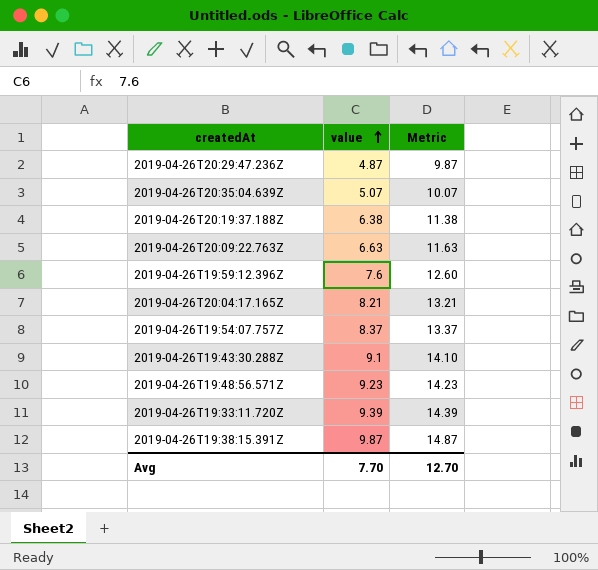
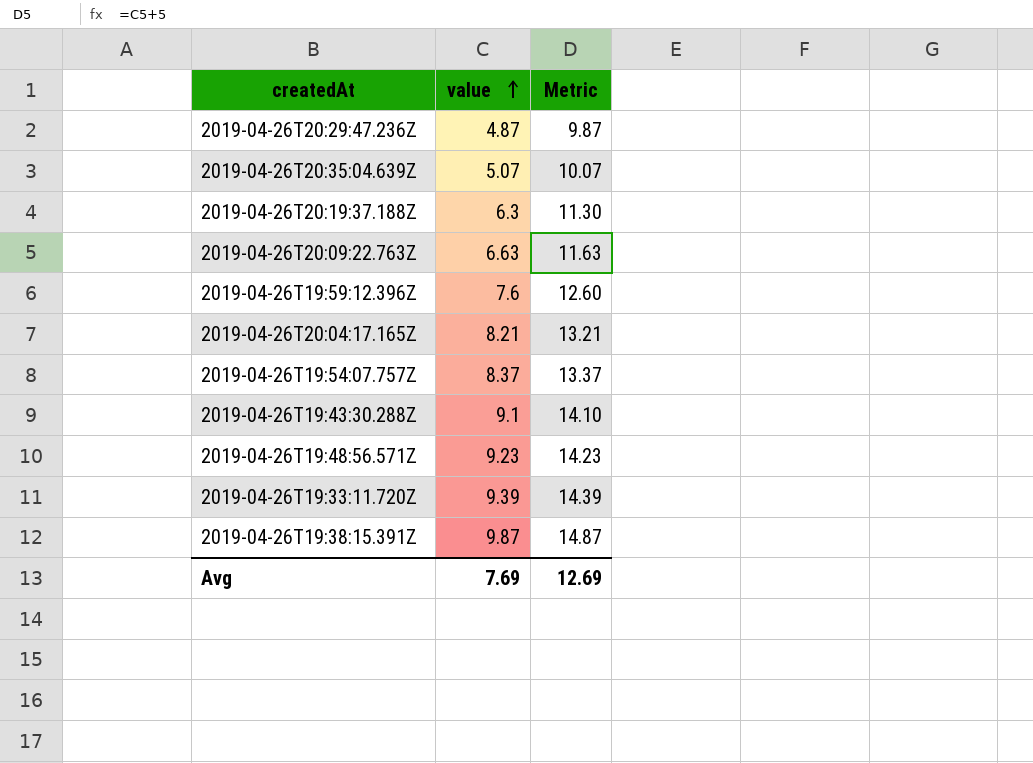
2019-04-26T20:19:37.188Z | value: 6.38 -> 6.3
2019-04-26T20:19:37.188Z | Metric: 11.38 -> 11.30
Avg | value: 7.70 -> 7.69
Avg | Metric: 12.70 -> 12.69

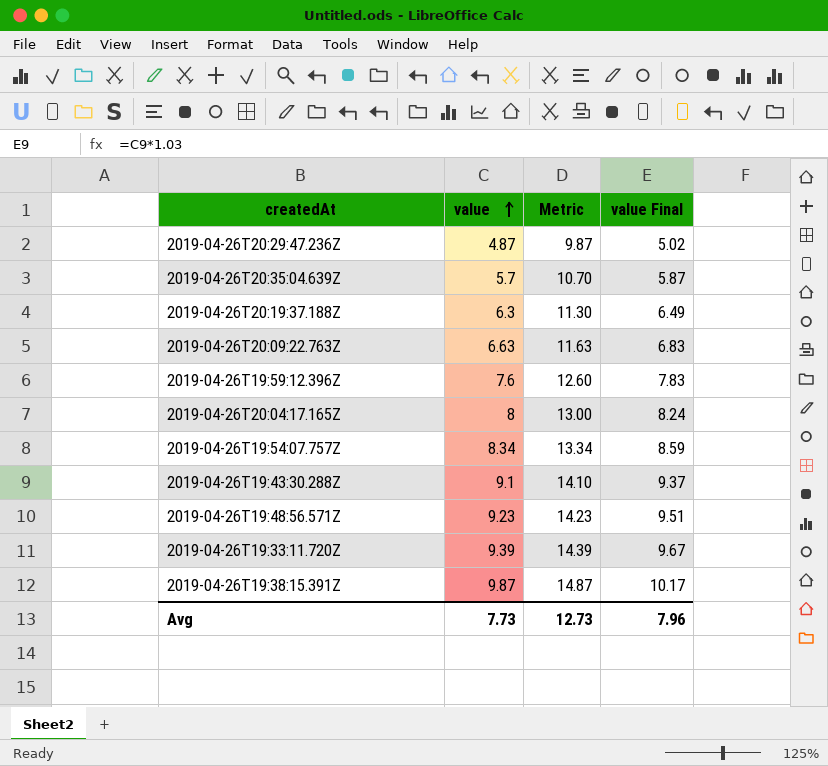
column value Final | formula: none -> [value] * 1.03
2019-04-26T20:35:04.639Z | value: 5.07 -> 5.7
2019-04-26T20:35:04.639Z | Metric: 10.07 -> 10.70
2019-04-26T20:04:17.165Z | value: 8.21 -> 8
2019-04-26T20:04:17.165Z | Metric: 13.21 -> 13.00
2019-04-26T19:54:07.757Z | value: 8.37 -> 8.34
2019-04-26T19:54:07.757Z | Metric: 13.37 -> 13.34
Avg | value: 7.69 -> 7.73
Avg | Metric: 12.69 -> 12.73

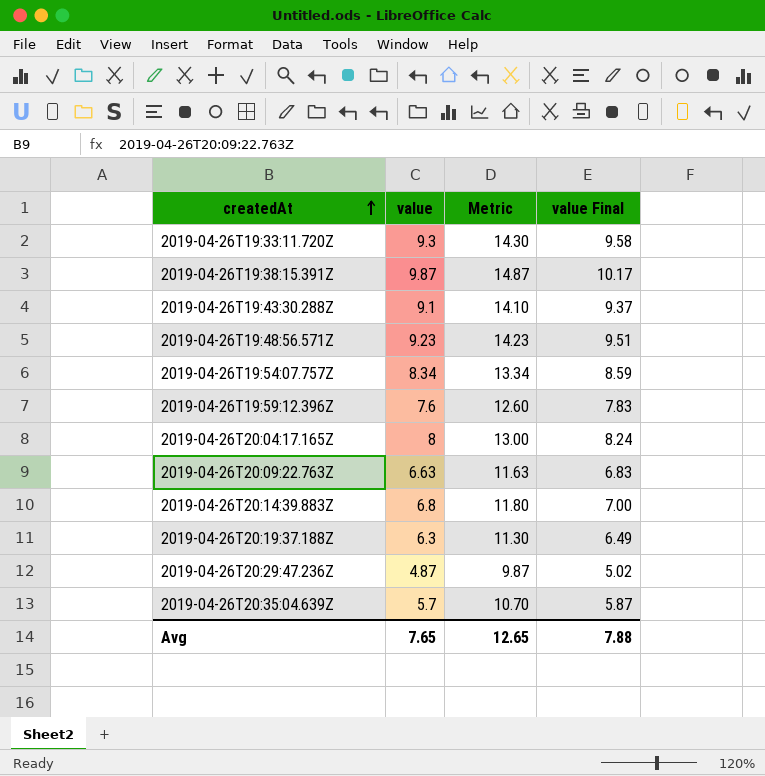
row order: value ascending -> createdAt ascending
2019-04-26T19:33:11.720Z | value: 9.39 -> 9.3
2019-04-26T19:33:11.720Z | Metric: 14.39 -> 14.30
2019-04-26T19:33:11.720Z | value Final: 9.67 -> 9.58
row 2019-04-26T20:14:39.883Z: none -> 6.8 | 11.80 | 7.00
Avg | value: 7.73 -> 7.65
Avg | Metric: 12.73 -> 12.65
Avg | value Final: 7.96 -> 7.88

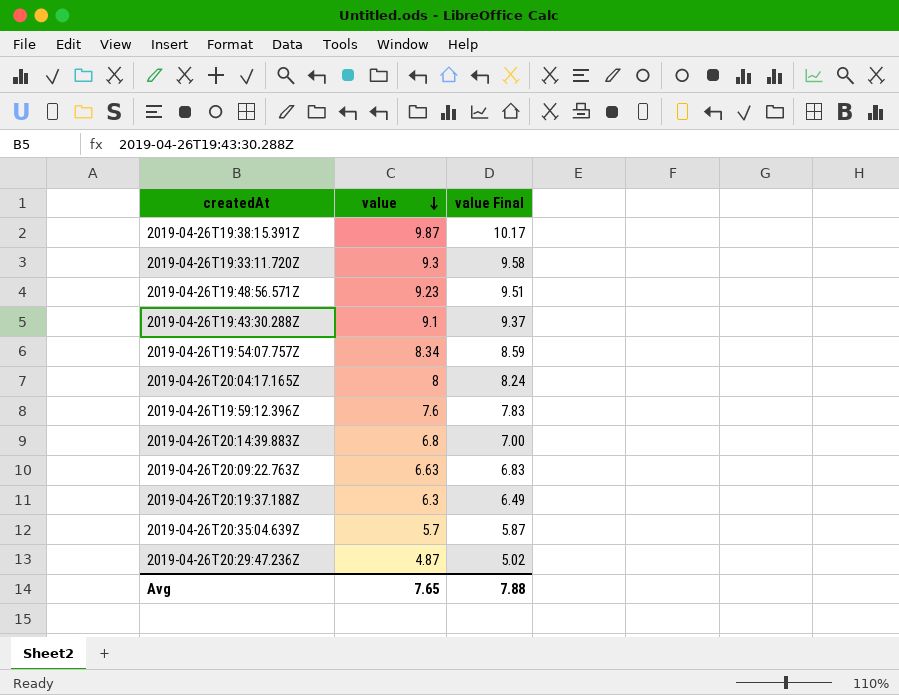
row order: createdAt ascending -> value descending
column Metric | formula: [value] + 5 -> none

